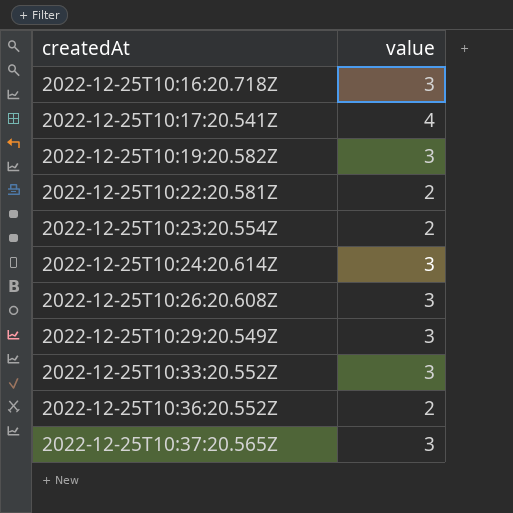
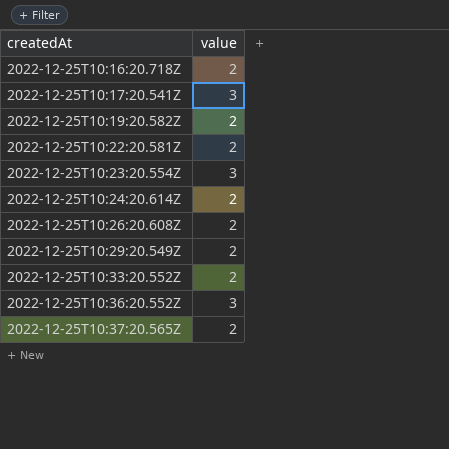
2022-12-25T10:16:20.718Z | value: 3 -> 2
2022-12-25T10:17:20.541Z | value: 4 -> 3
2022-12-25T10:19:20.582Z | value: 3 -> 2
2022-12-25T10:23:20.554Z | value: 2 -> 3
2022-12-25T10:24:20.614Z | value: 3 -> 2
2022-12-25T10:26:20.608Z | value: 3 -> 2
2022-12-25T10:29:20.549Z | value: 3 -> 2
2022-12-25T10:33:20.552Z | value: 3 -> 2
2022-12-25T10:36:20.552Z | value: 2 -> 3
2022-12-25T10:37:20.565Z | value: 3 -> 2

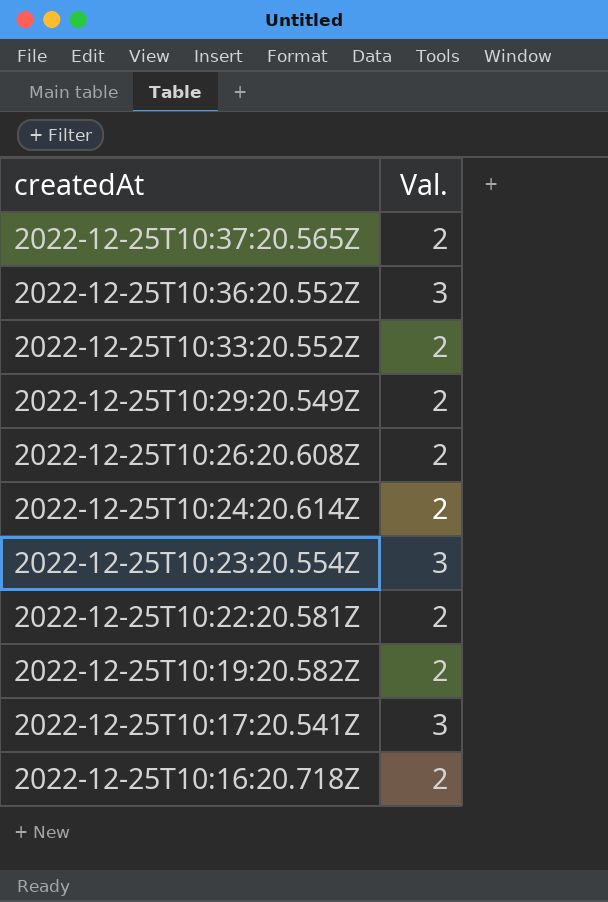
row order: createdAt ascending -> createdAt descending
column name: value -> Val.

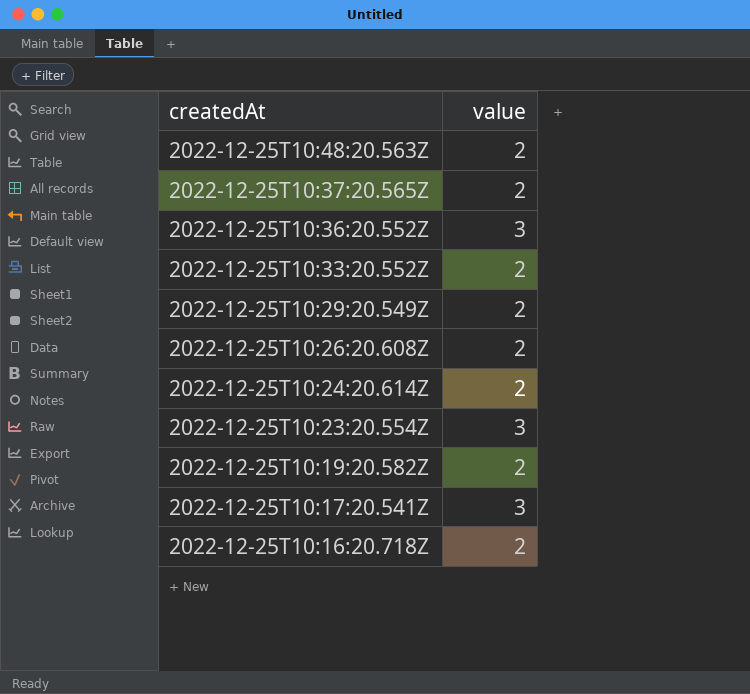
column name: Val. -> value
row 2022-12-25T10:22:20.581Z: 2 -> none
row 2022-12-25T10:48:20.563Z: none -> 2

